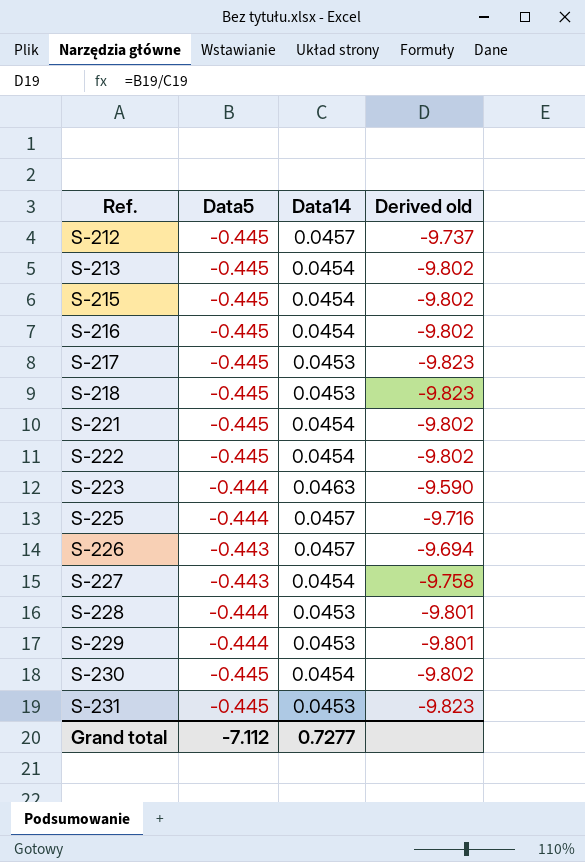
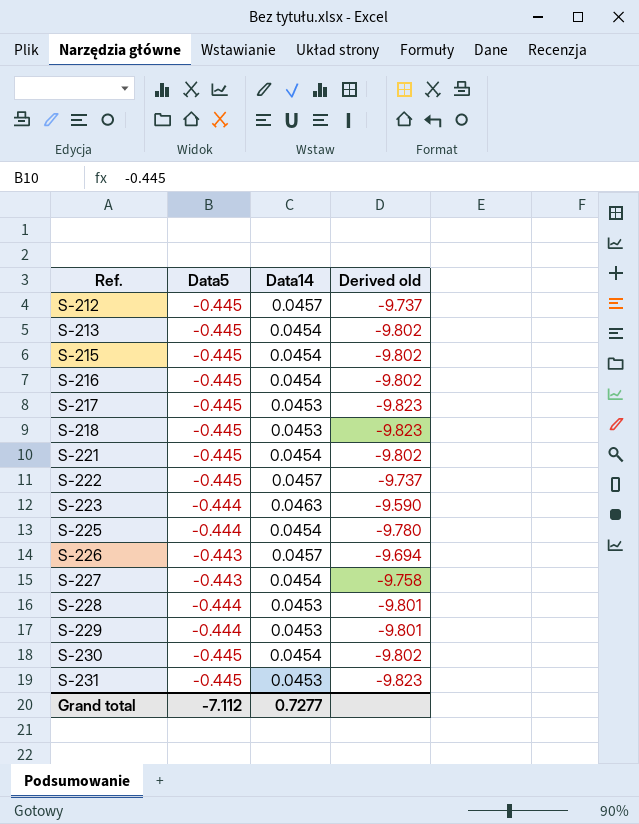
S-222 | Data14: 0.0454 -> 0.0457
S-222 | Derived old: -9.802 -> -9.737
S-225 | Data14: 0.0457 -> 0.0454
S-225 | Derived old: -9.716 -> -9.780

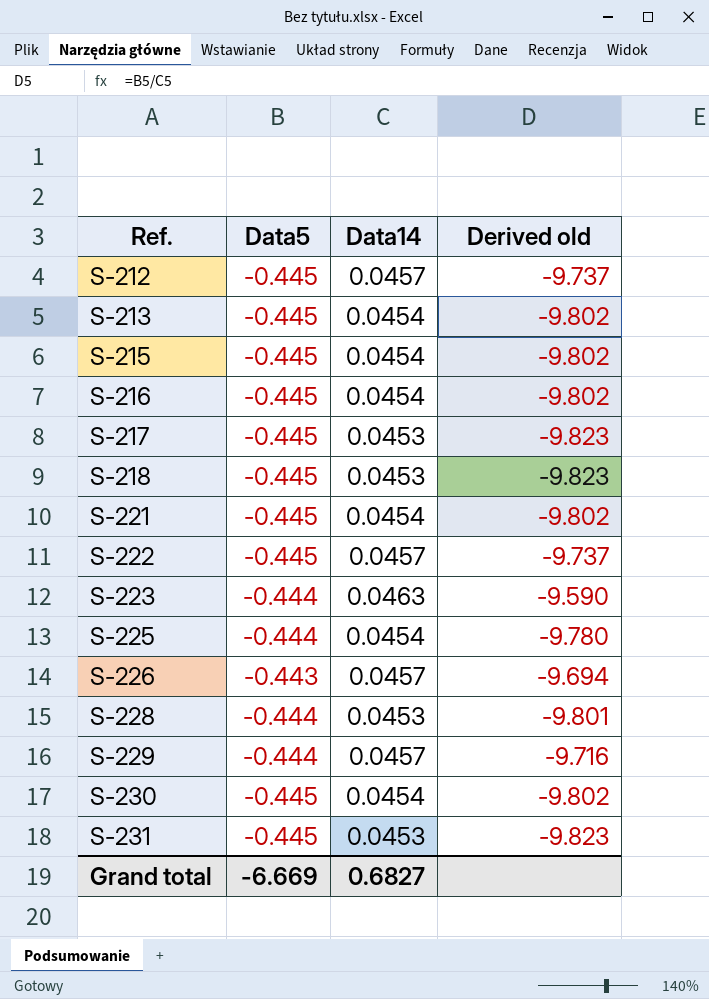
row S-227: -0.443 | 0.0454 | -9.758 -> none
S-229 | Data14: 0.0453 -> 0.0457
S-229 | Derived old: -9.801 -> -9.716
Grand total | Data5: -7.112 -> -6.669
Grand total | Data14: 0.7277 -> 0.6827

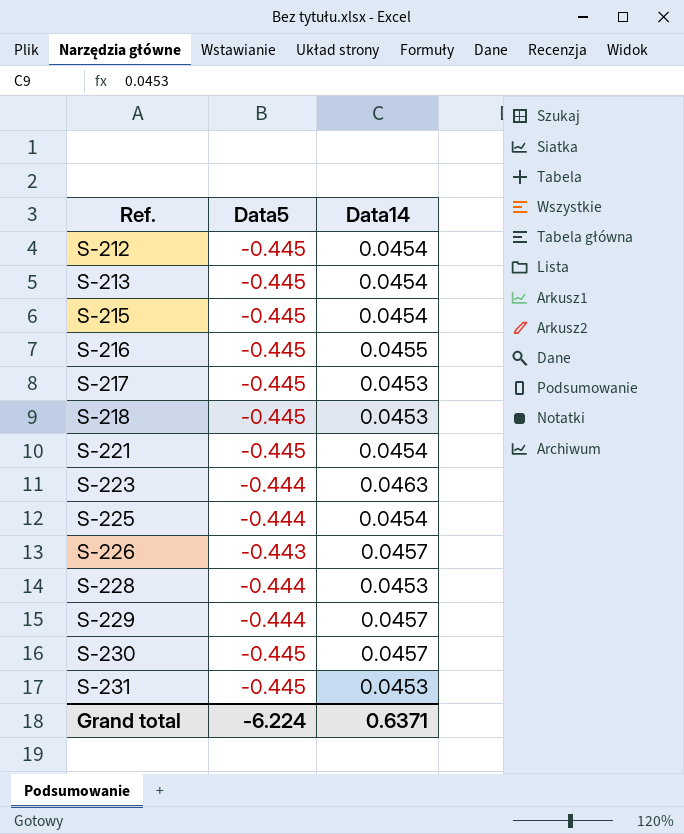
column Derived old | formula: [Data5] / [Data14] -> none
row S-222: -0.445 | 0.0457 | -9.737 -> none
S-212 | Data14: 0.0457 -> 0.0454
S-216 | Data14: 0.0454 -> 0.0455
S-230 | Data14: 0.0454 -> 0.0457
Grand total | Data5: -6.669 -> -6.224
Grand total | Data14: 0.6827 -> 0.6371

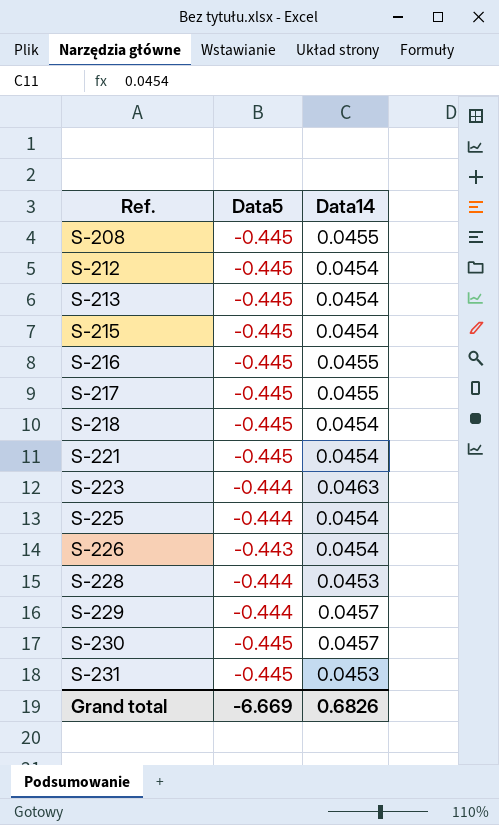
row S-208: none -> -0.445 | 0.0455
S-217 | Data14: 0.0453 -> 0.0455
S-218 | Data14: 0.0453 -> 0.0454
S-226 | Data14: 0.0457 -> 0.0454
Grand total | Data5: -6.224 -> -6.669
Grand total | Data14: 0.6371 -> 0.6826

